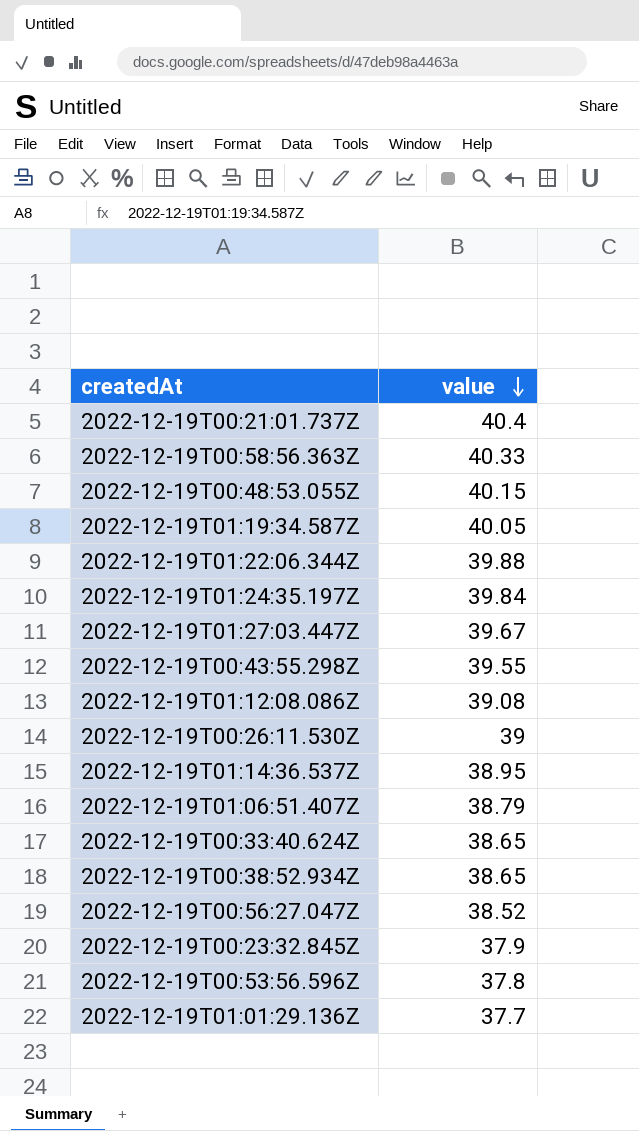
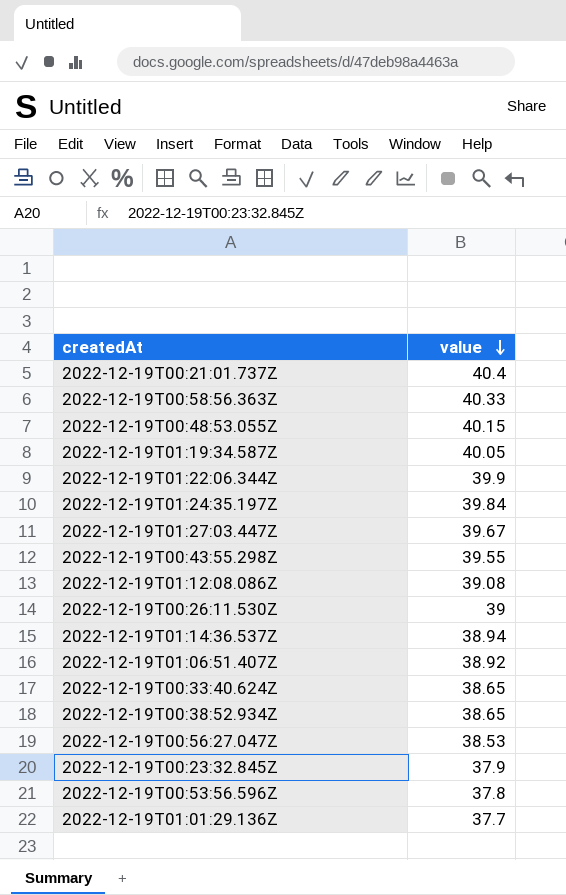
2022-12-19T01:22:06.344Z | value: 39.88 -> 39.9
2022-12-19T01:14:36.537Z | value: 38.95 -> 38.94
2022-12-19T01:06:51.407Z | value: 38.79 -> 38.92
2022-12-19T00:56:27.047Z | value: 38.52 -> 38.53

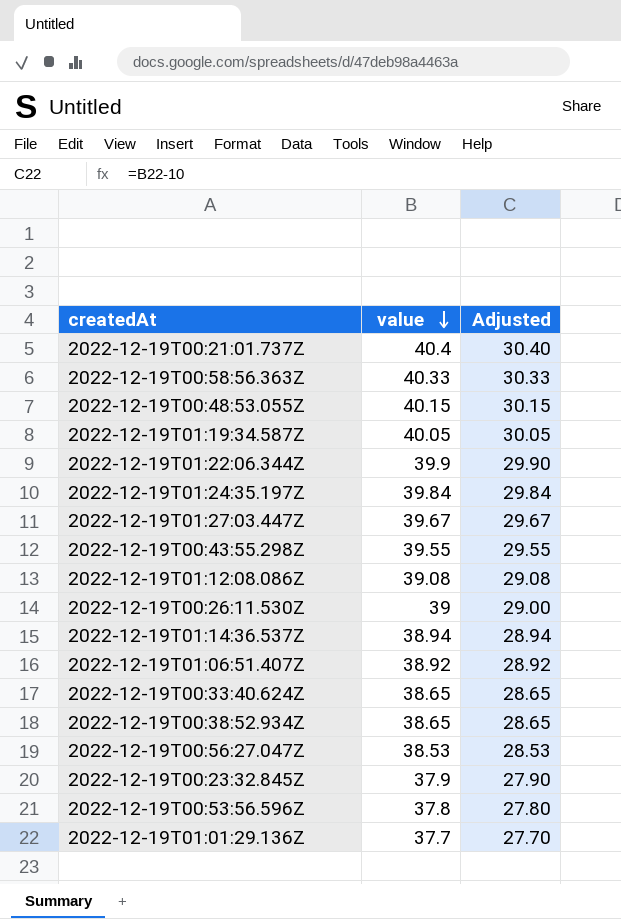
column Adjusted | formula: none -> [value] - 10

